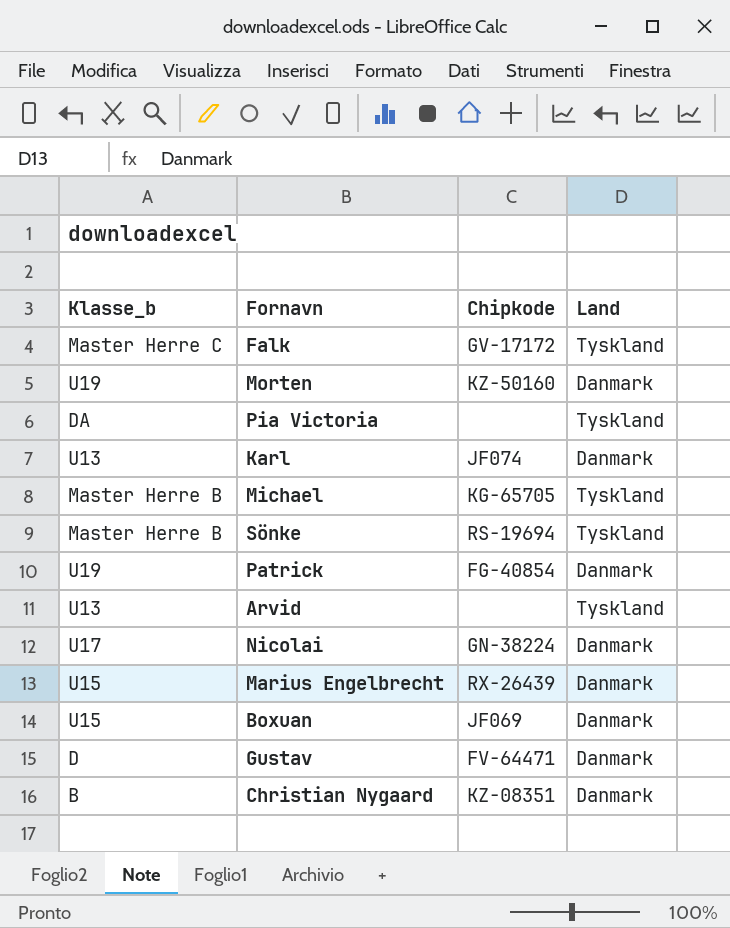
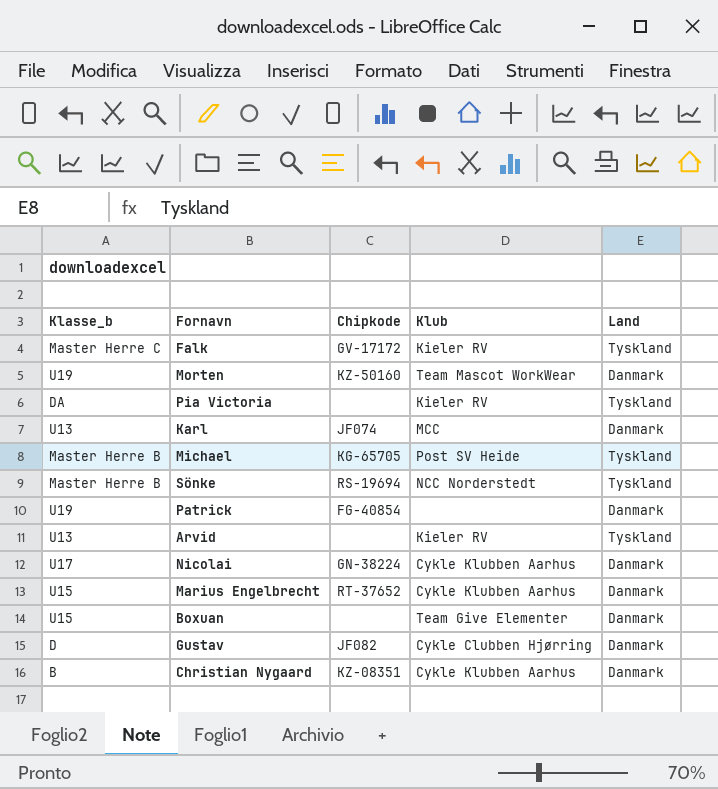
column Klub | position: none -> 4
Marius Engelbrecht | Chipkode: RX-26439 -> RT-37652
Boxuan | Chipkode: JF069 -> none
Gustav | Chipkode: FV-64471 -> JF082

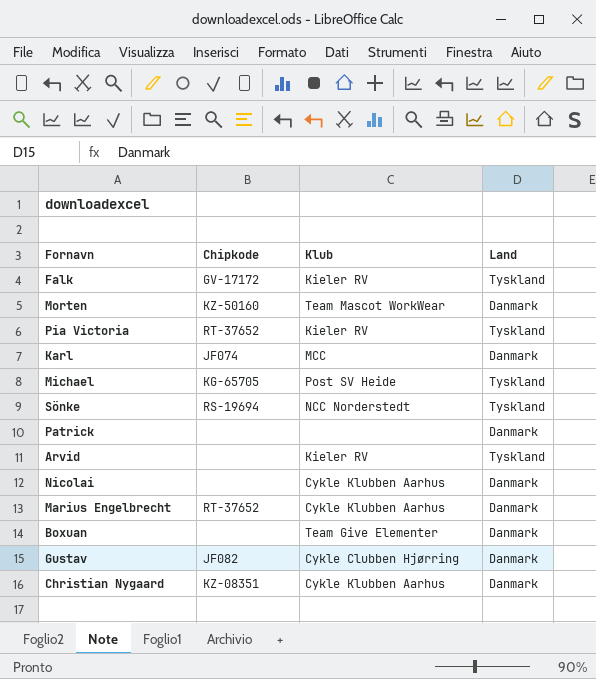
column Klasse_b | position: 1 -> none
Pia Victoria | Chipkode: none -> RT-37652
Patrick | Chipkode: FG-40854 -> none
Nicolai | Chipkode: GN-38224 -> none

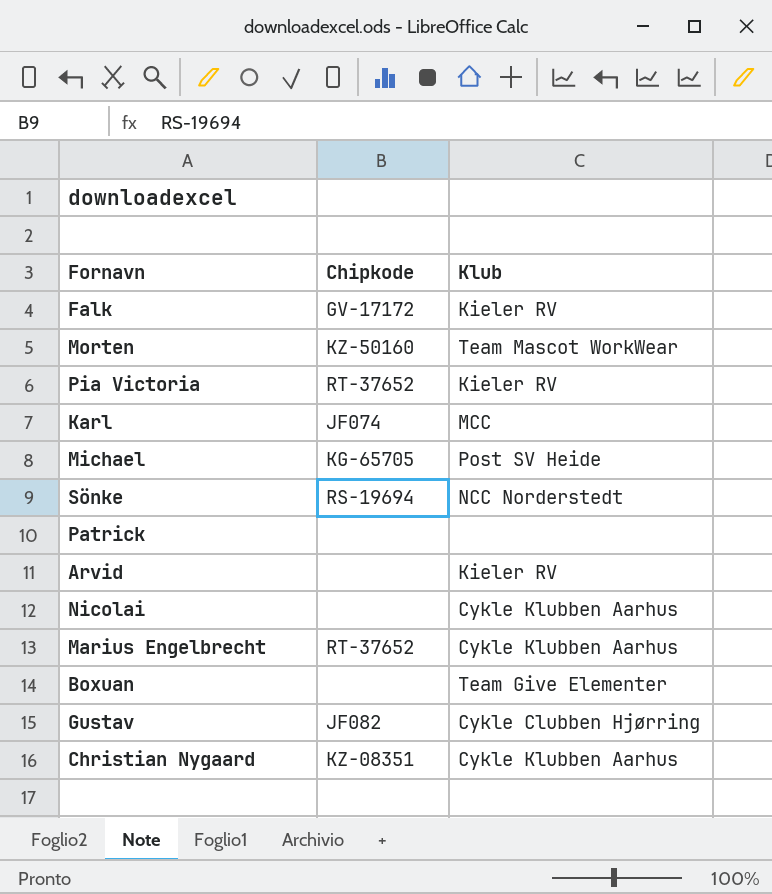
column Land | position: 4 -> none

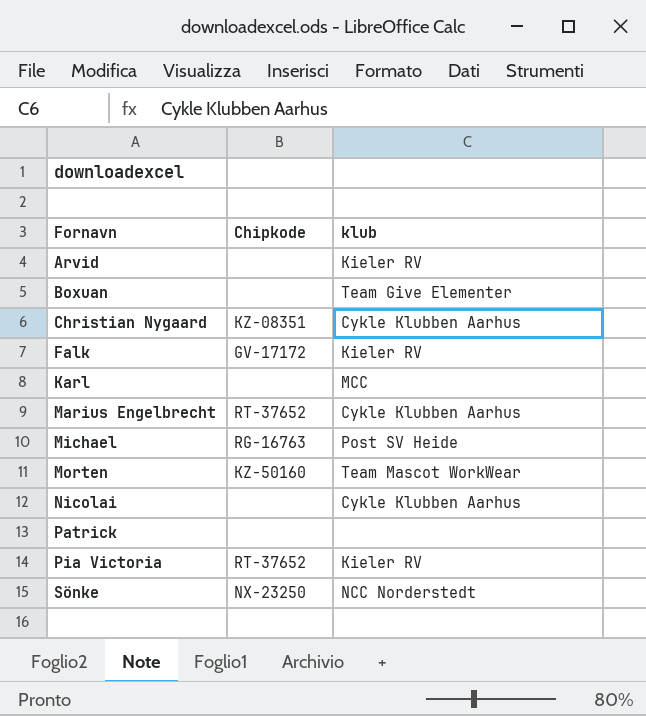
row order: none -> Fornavn ascending
column name: Klub -> klub
row Gustav: JF082 | Cykle Clubben Hjørring -> none
Karl | Chipkode: JF074 -> none
Michael | Chipkode: KG-65705 -> RG-16763
Sönke | Chipkode: RS-19694 -> NX-23250

